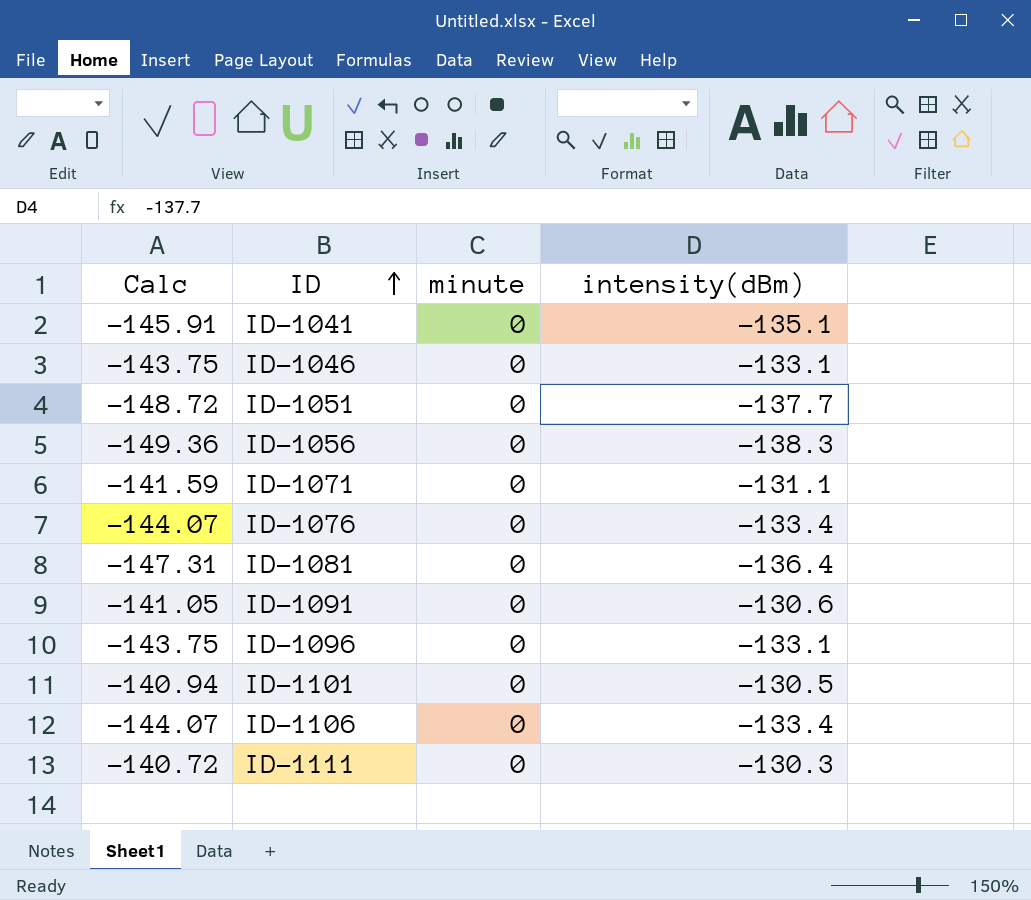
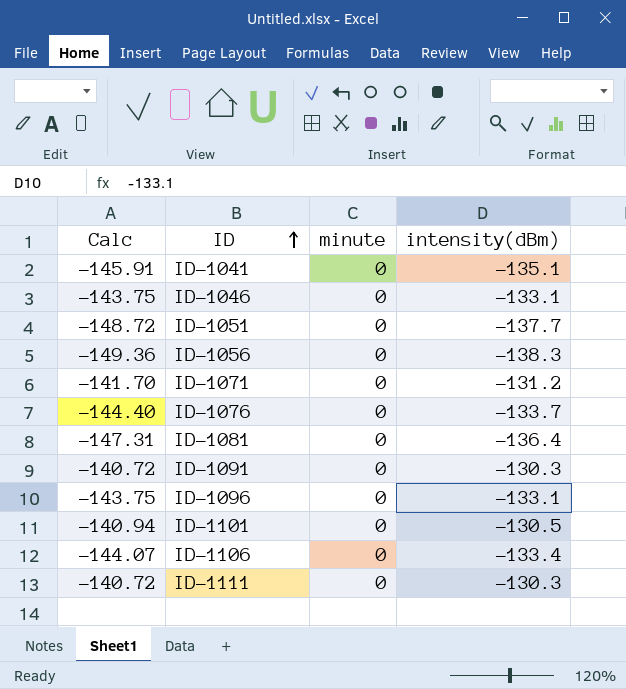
ID-1071 | Calc: -141.59 -> -141.70
ID-1071 | intensity(dBm): -131.1 -> -131.2
ID-1076 | Calc: -144.07 -> -144.40
ID-1076 | intensity(dBm): -133.4 -> -133.7
ID-1091 | Calc: -141.05 -> -140.72
ID-1091 | intensity(dBm): -130.6 -> -130.3

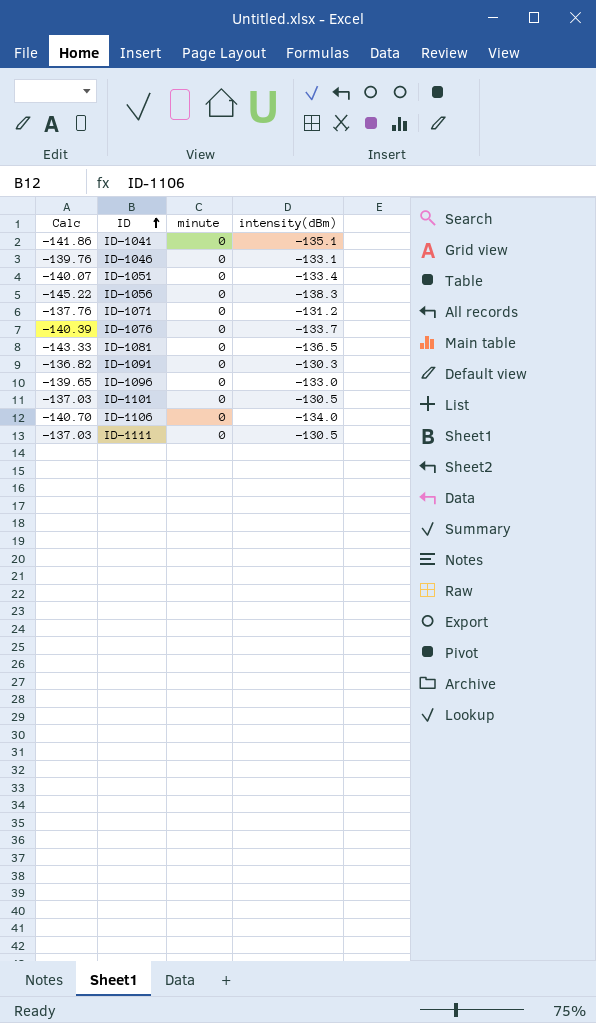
column Calc | formula: [intensity(dBm)] * 1.08 -> [intensity(dBm)] * 1.05
ID-1051 | intensity(dBm): -137.7 -> -133.4
ID-1081 | intensity(dBm): -136.4 -> -136.5
ID-1096 | intensity(dBm): -133.1 -> -133.0
ID-1106 | intensity(dBm): -133.4 -> -134.0
ID-1111 | intensity(dBm): -130.3 -> -130.5

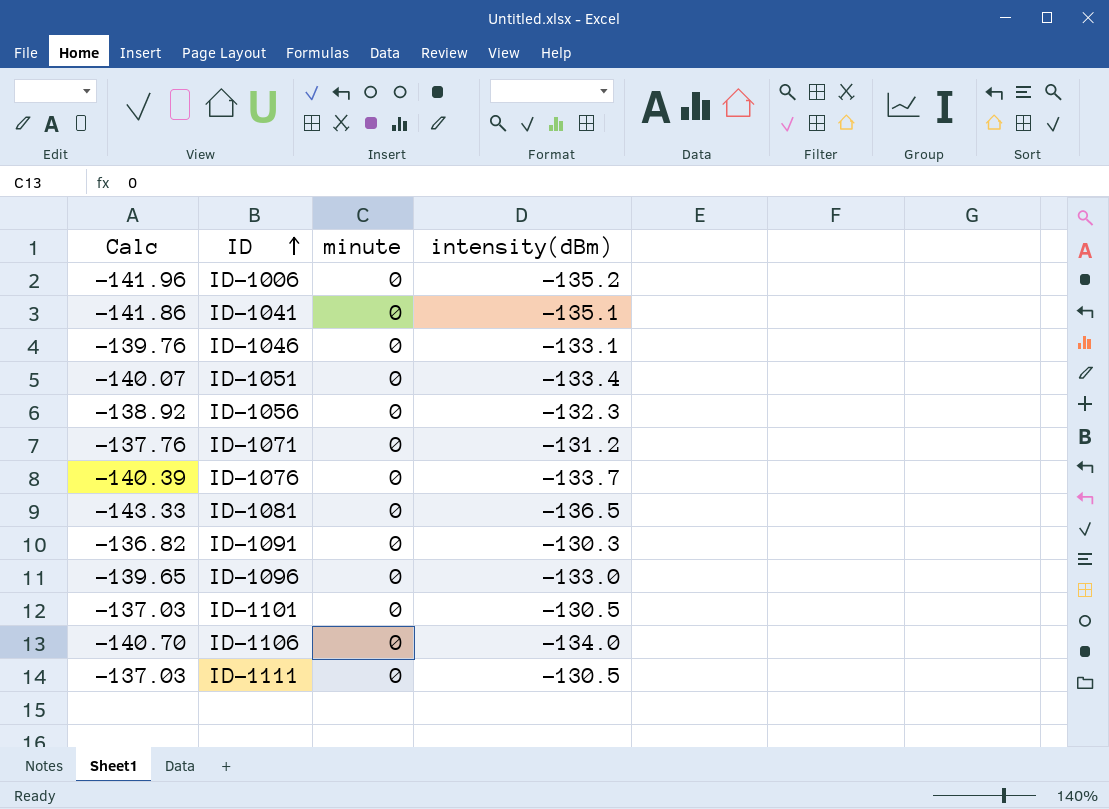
row ID-1006: none -> -141.96 | 0 | -135.2
ID-1056 | Calc: -145.22 -> -138.92
ID-1056 | intensity(dBm): -138.3 -> -132.3

